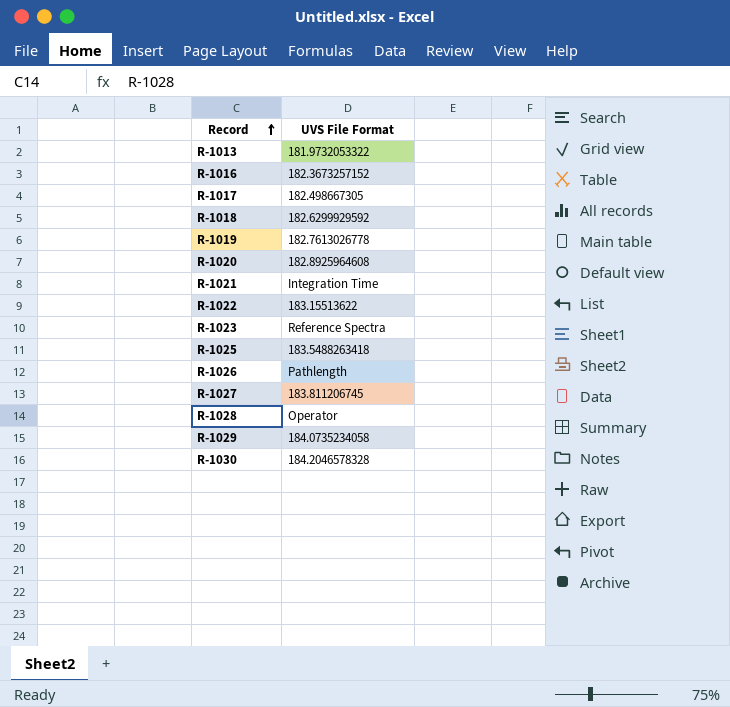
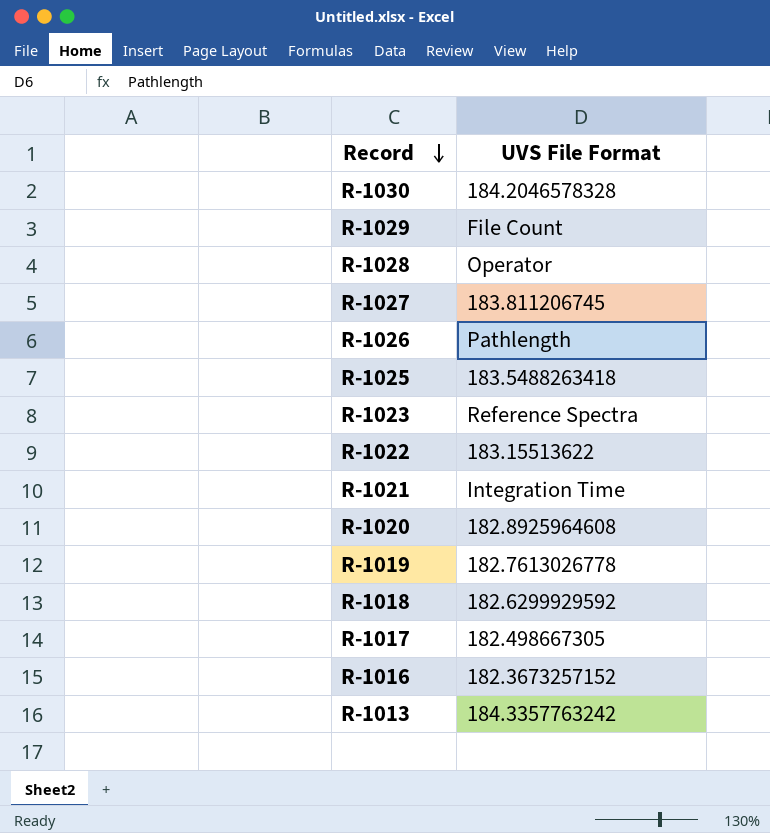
row order: Record ascending -> Record descending
R-1029 | UVS File Format: 184.0735234058 -> File Count
R-1013 | UVS File Format: 181.9732053322 -> 184.3357763242

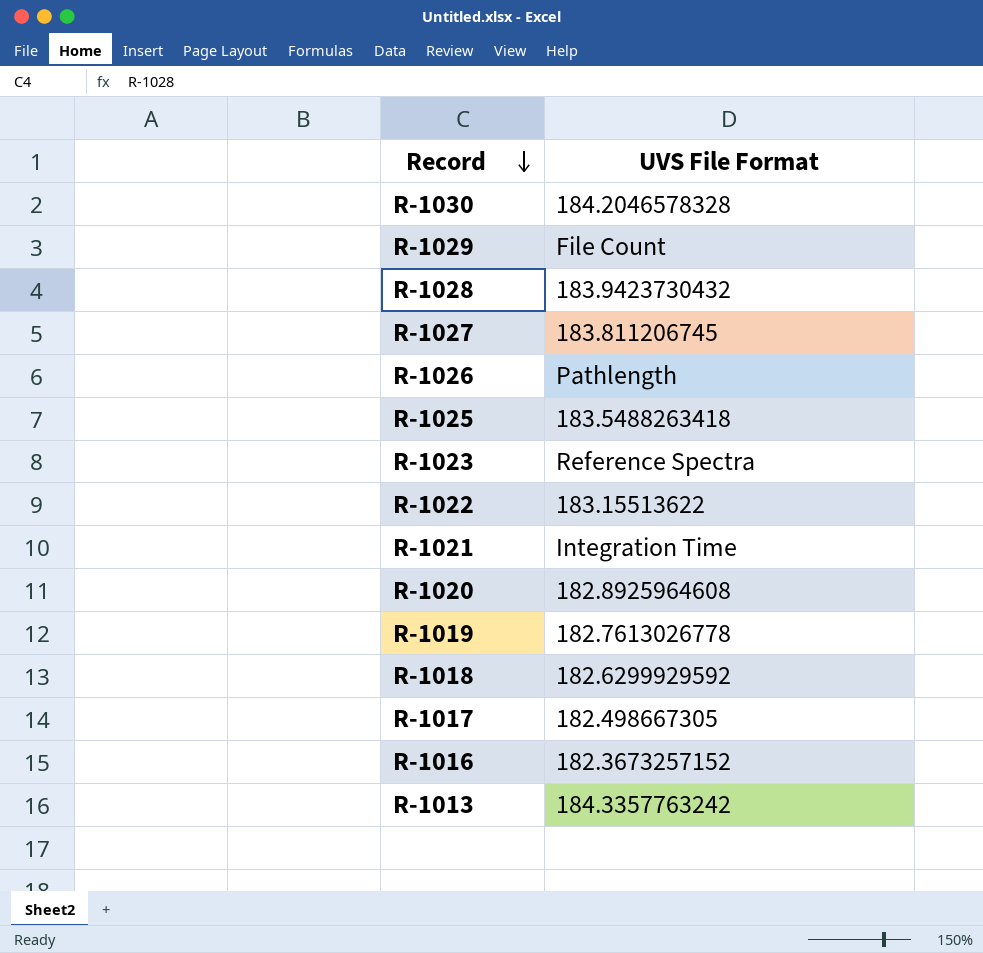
R-1028 | UVS File Format: Operator -> 183.9423730432

